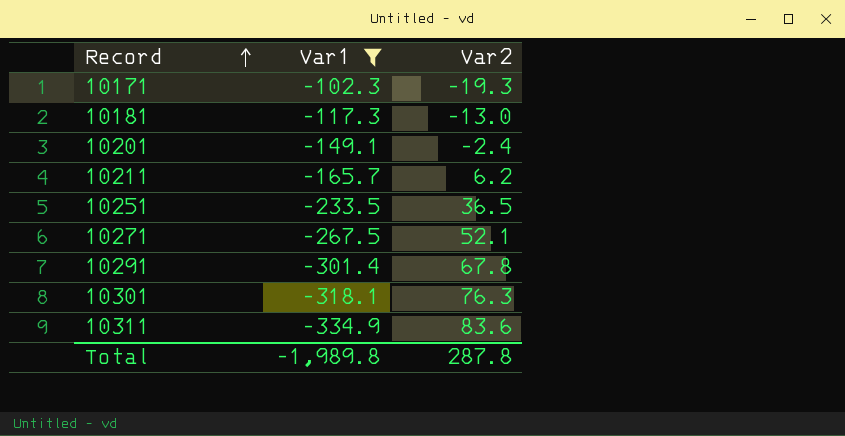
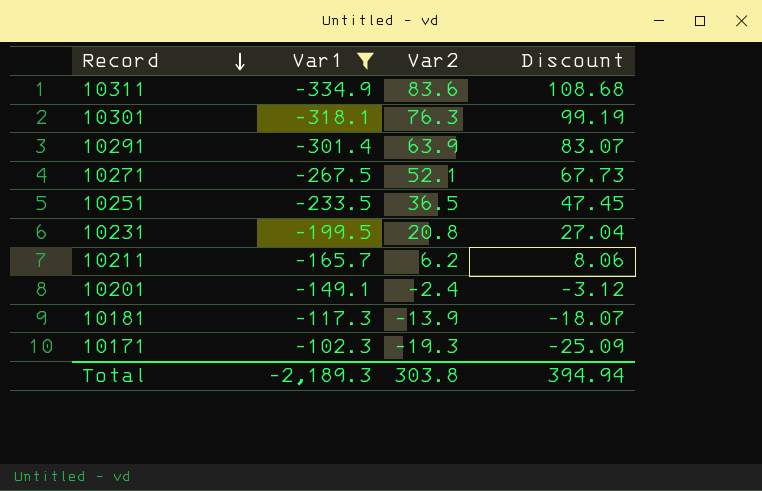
row order: Record ascending -> Record descending
column Discount | formula: none -> [Var2] * 1.3
10291 | Var2: 67.8 -> 63.9
row 10231: none -> -199.5 | 20.8 | 27.04
10181 | Var2: -13.0 -> -13.9
Total | Var1: -1,989.8 -> -2,189.3
Total | Var2: 287.8 -> 303.8

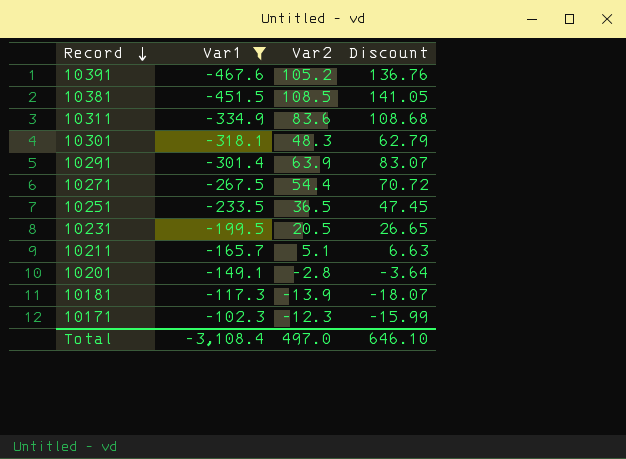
row 10391: none -> -467.6 | 105.2 | 136.76
row 10381: none -> -451.5 | 108.5 | 141.05
10301 | Var2: 76.3 -> 48.3
10301 | Discount: 99.19 -> 62.79
10271 | Var2: 52.1 -> 54.4
10271 | Discount: 67.73 -> 70.72
10231 | Var2: 20.8 -> 20.5
10231 | Discount: 27.04 -> 26.65
10211 | Var2: 6.2 -> 5.1
10211 | Discount: 8.06 -> 6.63
10201 | Var2: -2.4 -> -2.8
10201 | Discount: -3.12 -> -3.64
10171 | Var2: -19.3 -> -12.3
10171 | Discount: -25.09 -> -15.99
Total | Var1: -2,189.3 -> -3,108.4
Total | Var2: 303.8 -> 497.0
Total | Discount: 394.94 -> 646.10

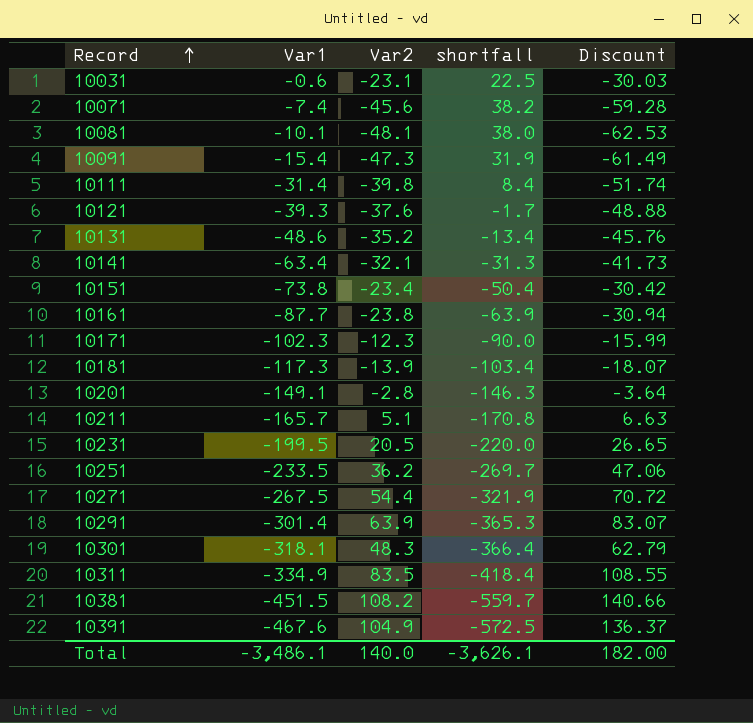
filter: Var1 <= -102.3 -> none
row order: Record descending -> Record ascending
column shortfall | formula: none -> [Var1] - [Var2]
10251 | Var2: 36.5 -> 36.2
10251 | Discount: 47.45 -> 47.06
10311 | Var2: 83.6 -> 83.5
10311 | Discount: 108.68 -> 108.55
10381 | Var2: 108.5 -> 108.2
10381 | Discount: 141.05 -> 140.66
10391 | Var2: 105.2 -> 104.9
10391 | Discount: 136.76 -> 136.37
Total | Var1: -3,108.4 -> -3,486.1
Total | Var2: 497.0 -> 140.0
Total | Discount: 646.10 -> 182.00

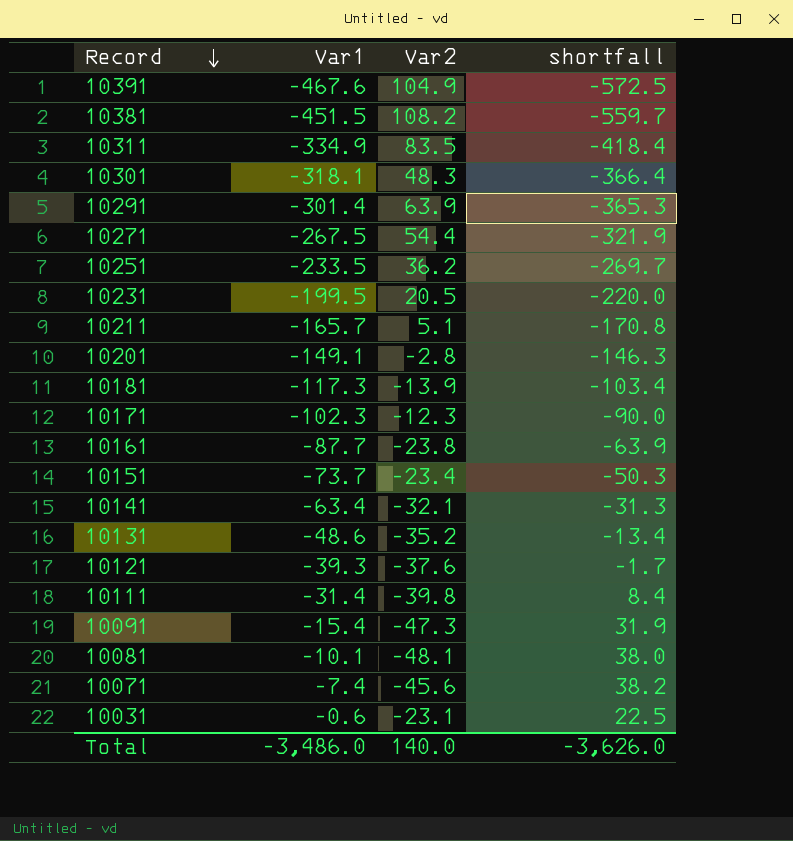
row order: Record ascending -> Record descending
column Discount | formula: [Var2] * 1.3 -> none
10151 | Var1: -73.8 -> -73.7
10151 | shortfall: -50.4 -> -50.3
Total | Var1: -3,486.1 -> -3,486.0
Total | shortfall: -3,626.1 -> -3,626.0

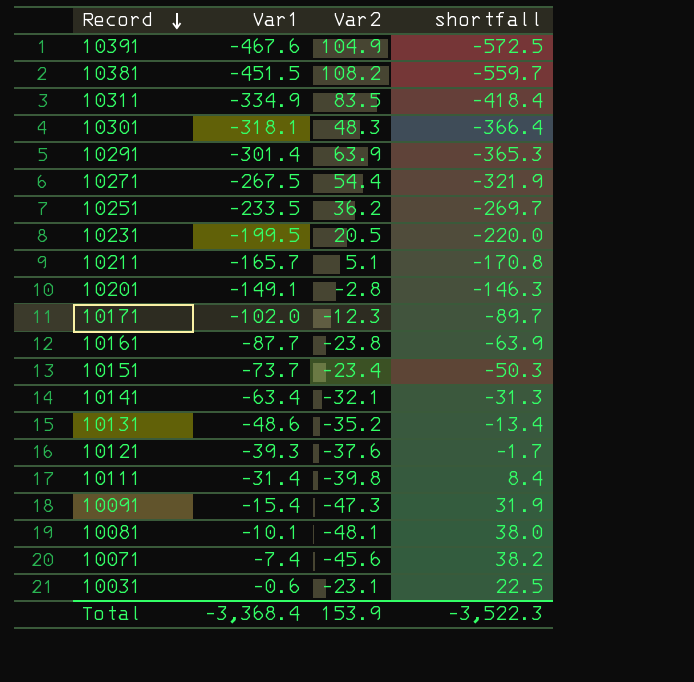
row 10181: -117.3 | -13.9 | -103.4 -> none
10171 | Var1: -102.3 -> -102.0
10171 | shortfall: -90.0 -> -89.7
Total | Var1: -3,486.0 -> -3,368.4
Total | Var2: 140.0 -> 153.9
Total | shortfall: -3,626.0 -> -3,522.3

